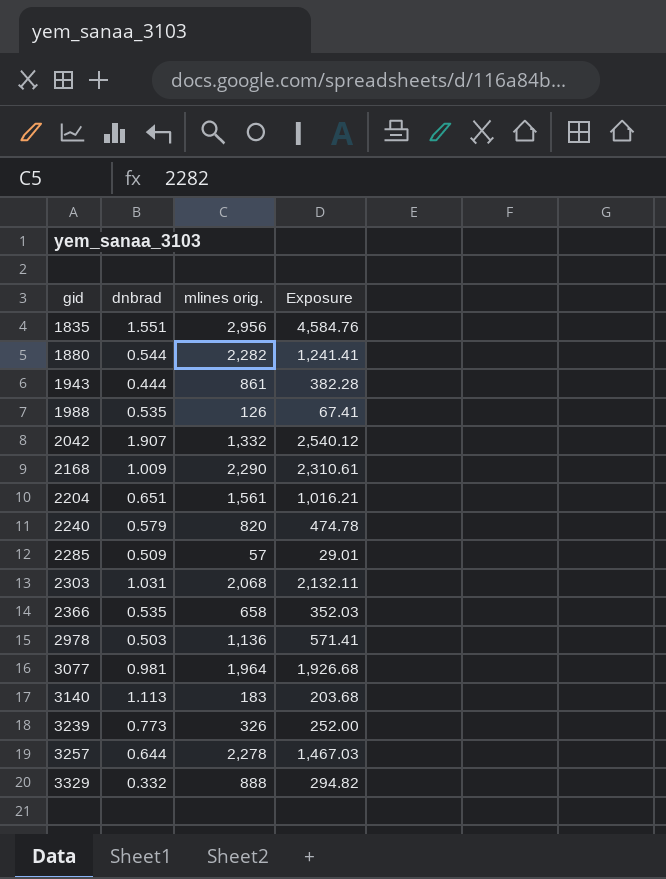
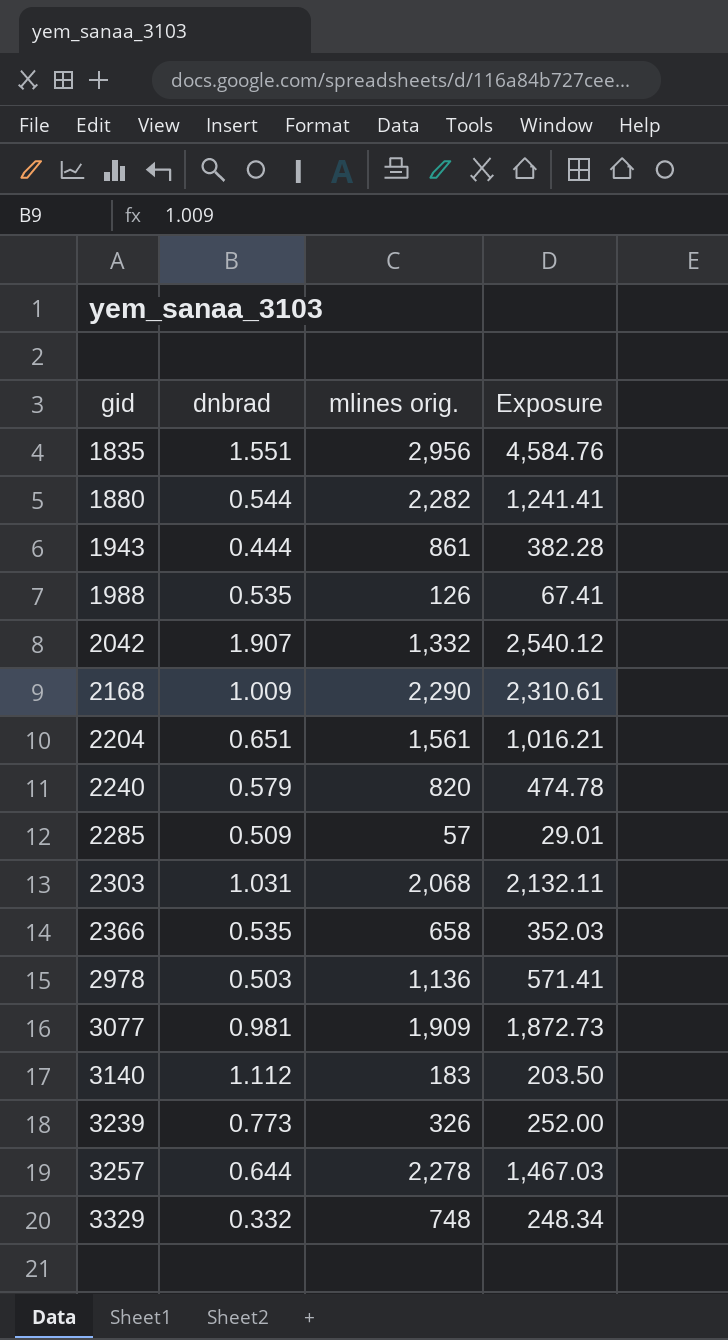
3077 | mlines orig.: 1,964 -> 1,909
3077 | Exposure: 1,926.68 -> 1,872.73
3140 | dnbrad: 1.113 -> 1.112
3140 | Exposure: 203.68 -> 203.50
3329 | mlines orig.: 888 -> 748
3329 | Exposure: 294.82 -> 248.34

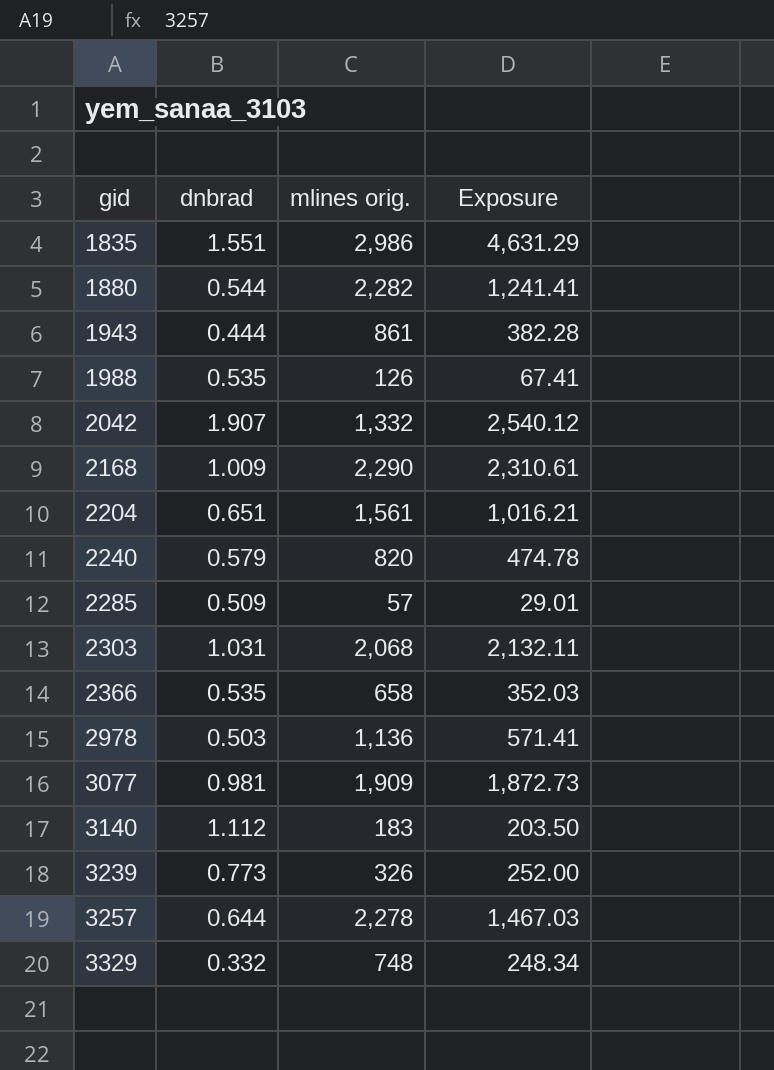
1835 | mlines orig.: 2,956 -> 2,986
1835 | Exposure: 4,584.76 -> 4,631.29

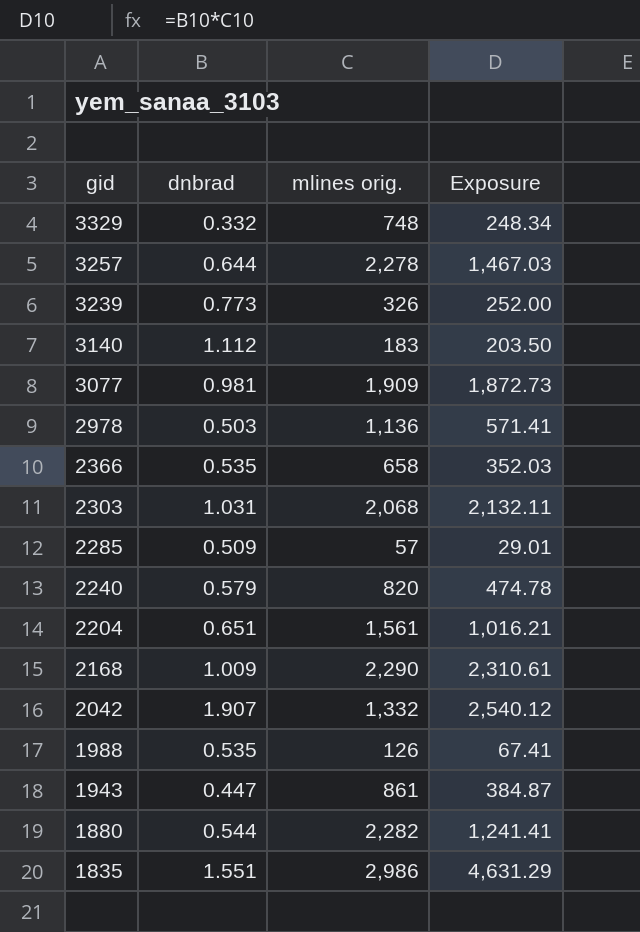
row order: gid ascending -> gid descending
1943 | dnbrad: 0.444 -> 0.447
1943 | Exposure: 382.28 -> 384.87

